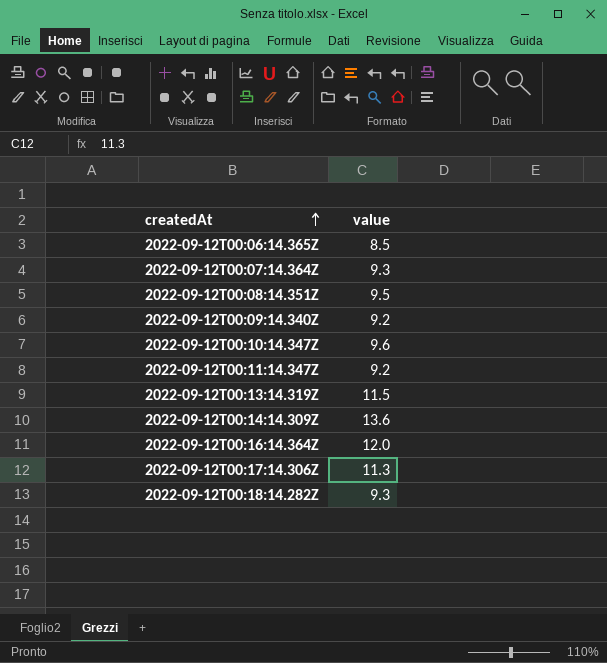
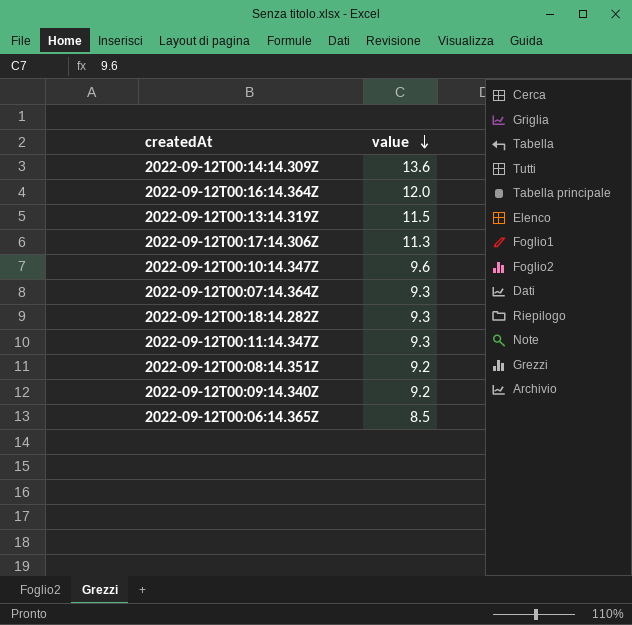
row order: createdAt ascending -> value descending
2022-09-12T00:11:14.347Z | value: 9.2 -> 9.3
2022-09-12T00:08:14.351Z | value: 9.5 -> 9.2

